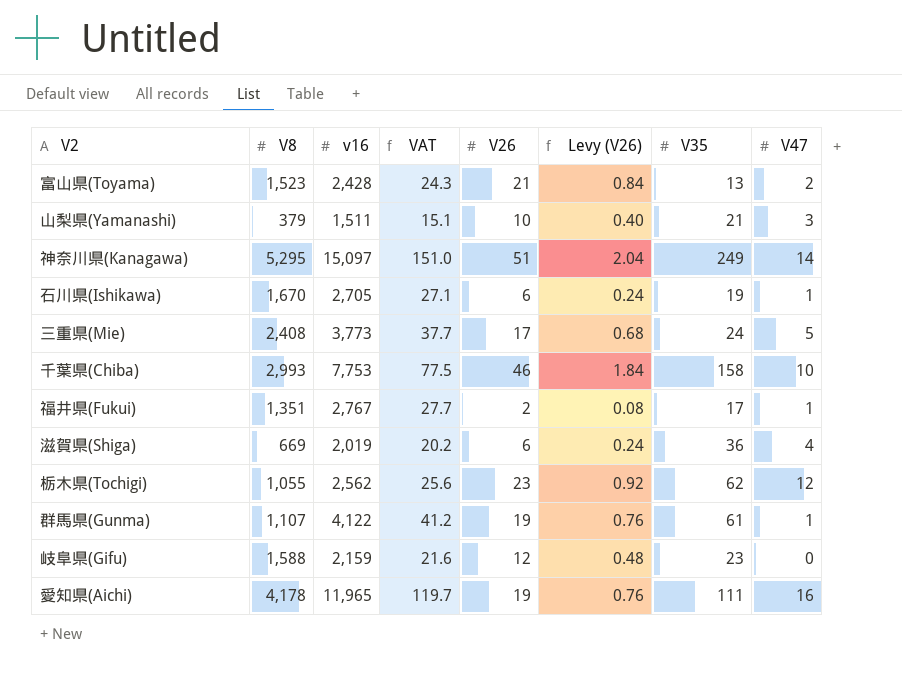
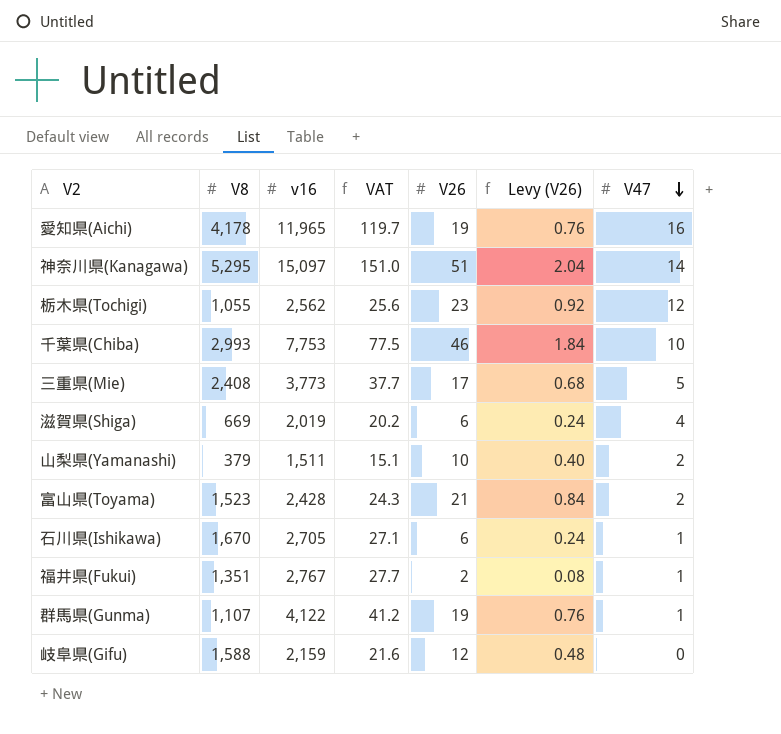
row order: none -> V47 descending
column V35 | position: 7 -> none
山梨県(Yamanashi) | V47: 3 -> 2

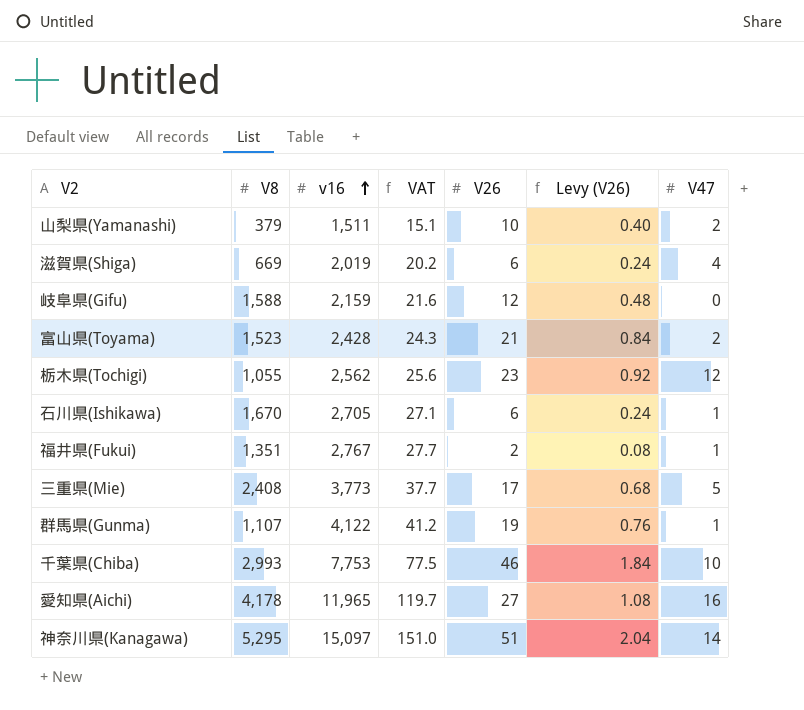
row order: V47 descending -> v16 ascending
愛知県(Aichi) | V26: 19 -> 27
愛知県(Aichi) | Levy (V26): 0.76 -> 1.08

